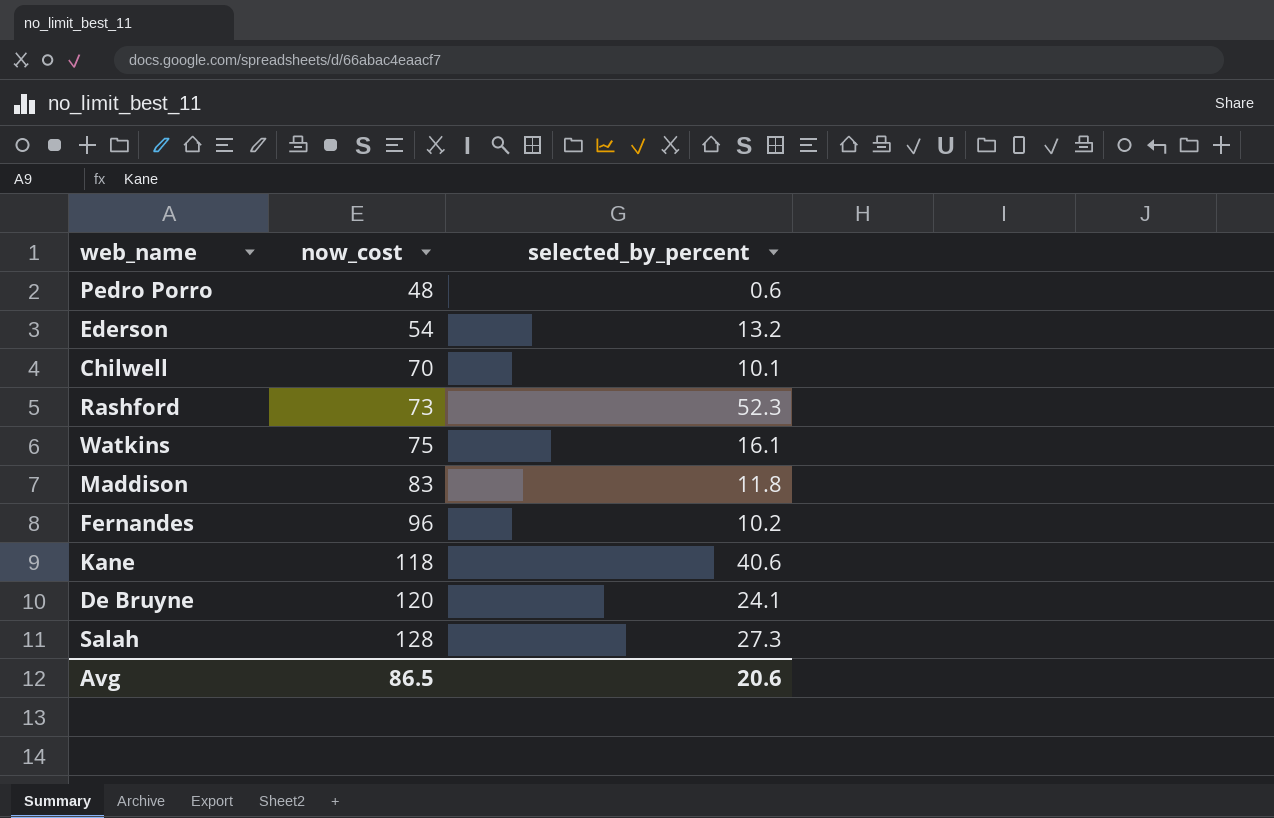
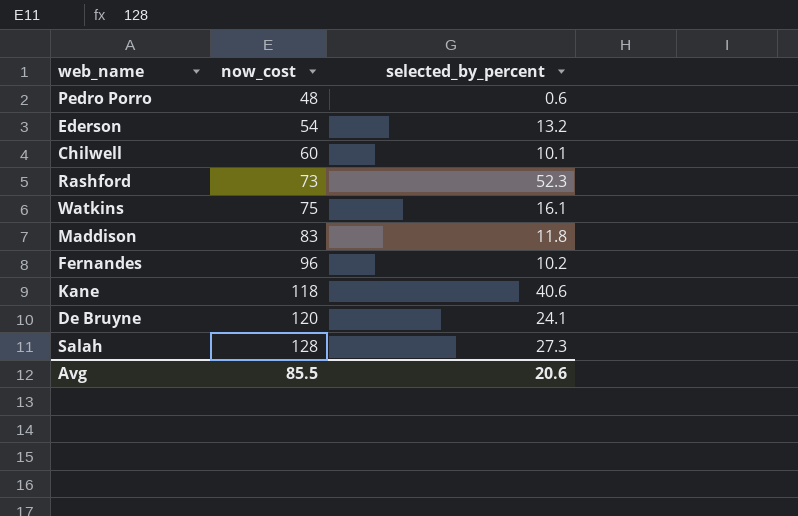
Chilwell | now_cost: 70 -> 60
Avg | now_cost: 86.5 -> 85.5

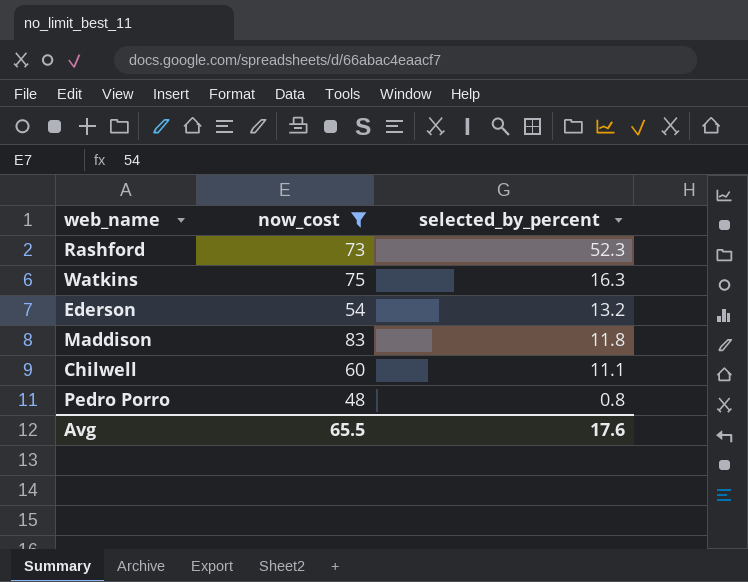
filter: none -> now_cost <= 83
row order: now_cost ascending -> selected_by_percent descending
Watkins | selected_by_percent: 16.1 -> 16.3
Chilwell | selected_by_percent: 10.1 -> 11.1
Pedro Porro | selected_by_percent: 0.6 -> 0.8
Avg | now_cost: 85.5 -> 65.5
Avg | selected_by_percent: 20.6 -> 17.6

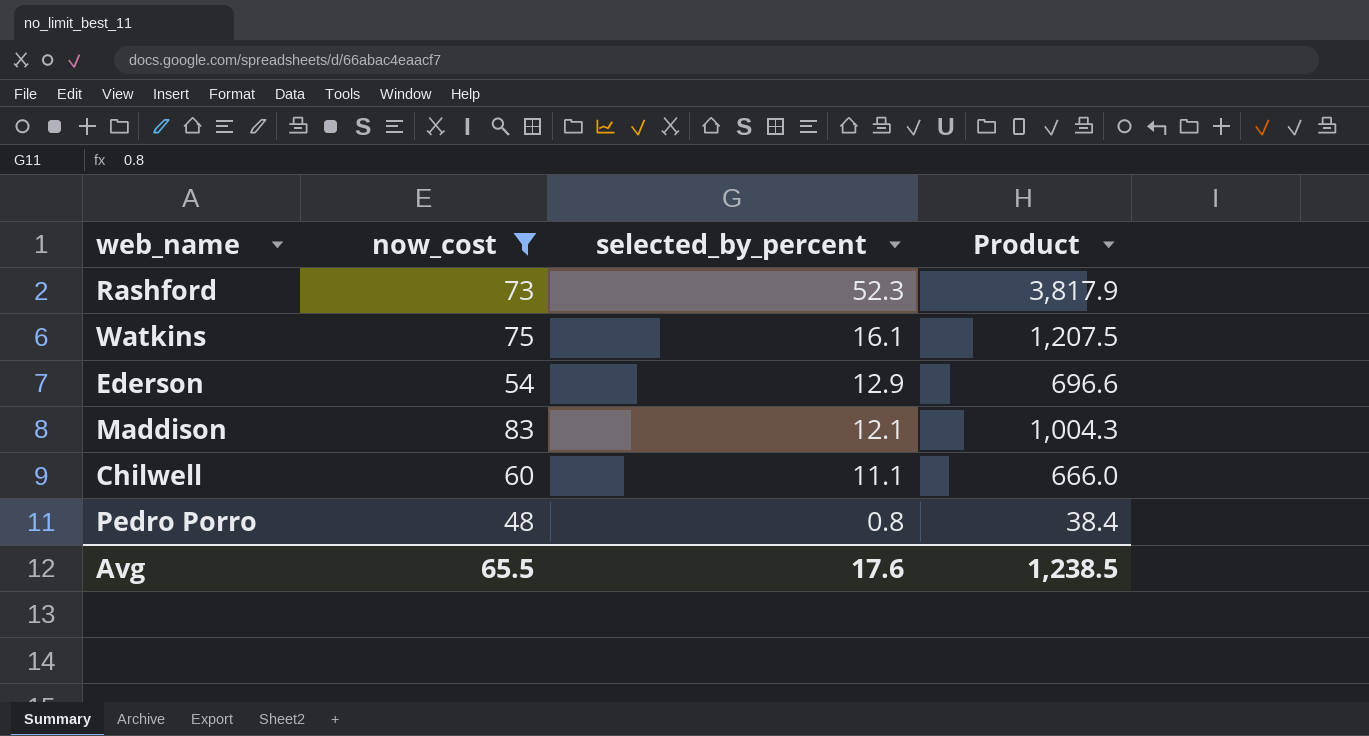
column Product | formula: none -> [now_cost] * [selected_by_percent]
Watkins | selected_by_percent: 16.3 -> 16.1
Ederson | selected_by_percent: 13.2 -> 12.9
Maddison | selected_by_percent: 11.8 -> 12.1

